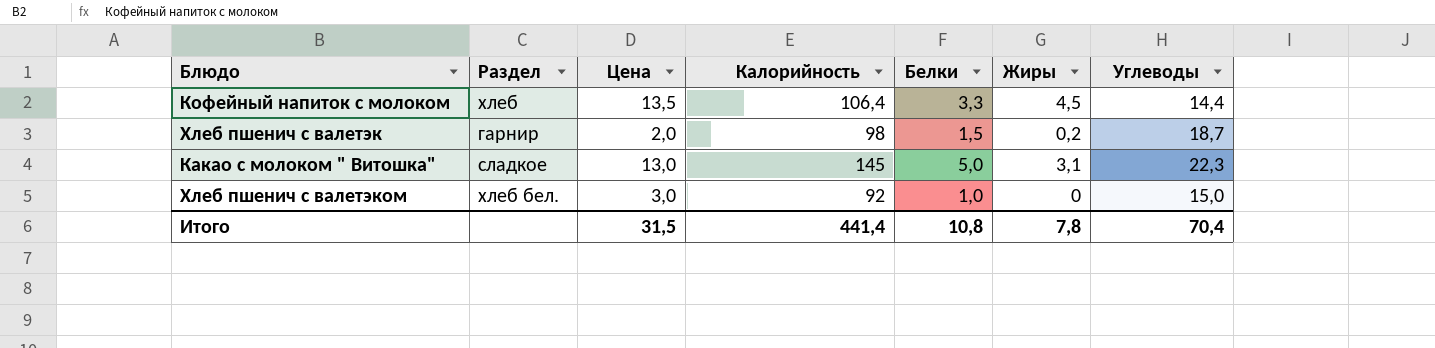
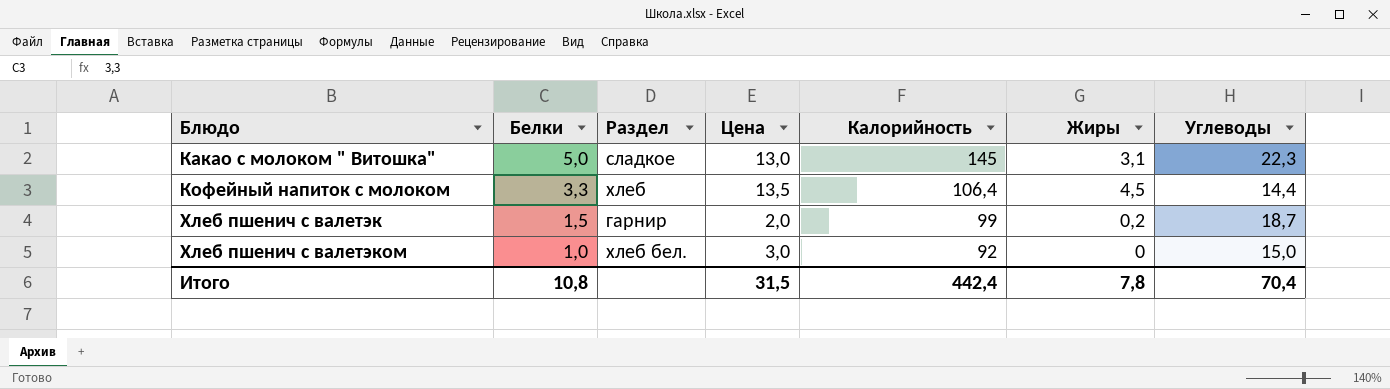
row order: none -> Блюдо ascending
column Белки | position: 5 -> 2
Хлеб пшенич с валетэк | Калорийность: 98 -> 99
Итого | Калорийность: 441,4 -> 442,4

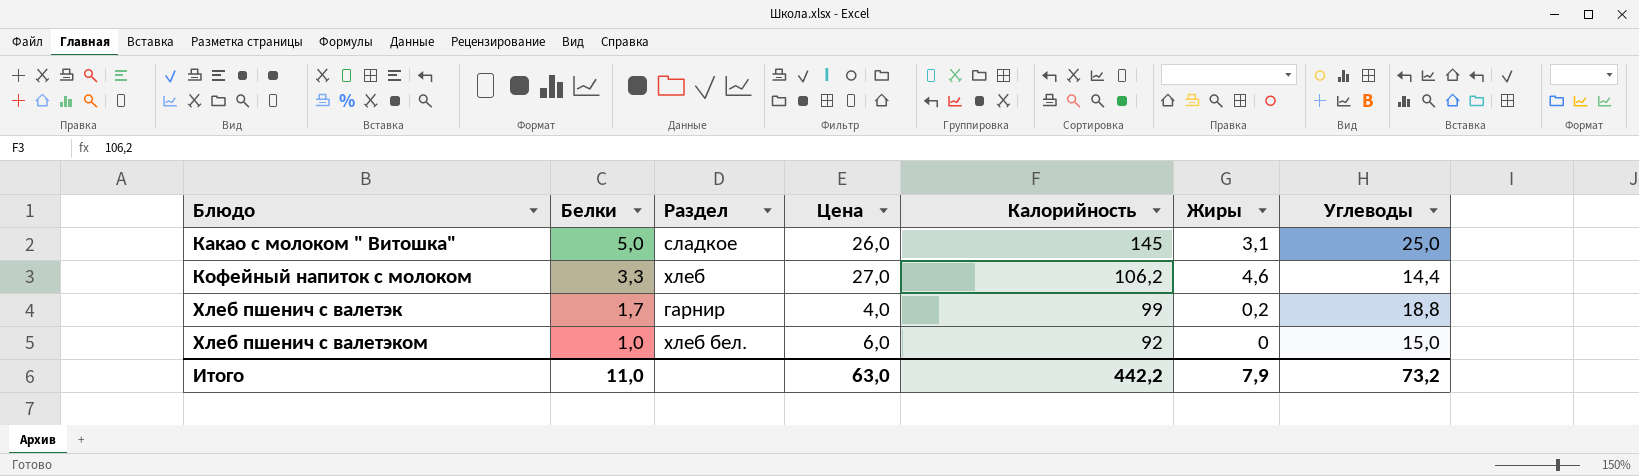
Какао с молоком " Витошка" | Цена: 13,0 -> 26,0
Какао с молоком " Витошка" | Углеводы: 22,3 -> 25,0
Кофейный напиток с молоком | Цена: 13,5 -> 27,0
Кофейный напиток с молоком | Калорийность: 106,4 -> 106,2
Кофейный напиток с молоком | Жиры: 4,5 -> 4,6
Хлеб пшенич с валетэк | Белки: 1,5 -> 1,7
Хлеб пшенич с валетэк | Цена: 2,0 -> 4,0
Хлеб пшенич с валетэк | Углеводы: 18,7 -> 18,8
Хлеб пшенич с валетэком | Цена: 3,0 -> 6,0
Итого | Белки: 10,8 -> 11,0
Итого | Цена: 31,5 -> 63,0
Итого | Калорийность: 442,4 -> 442,2
Итого | Жиры: 7,8 -> 7,9
Итого | Углеводы: 70,4 -> 73,2

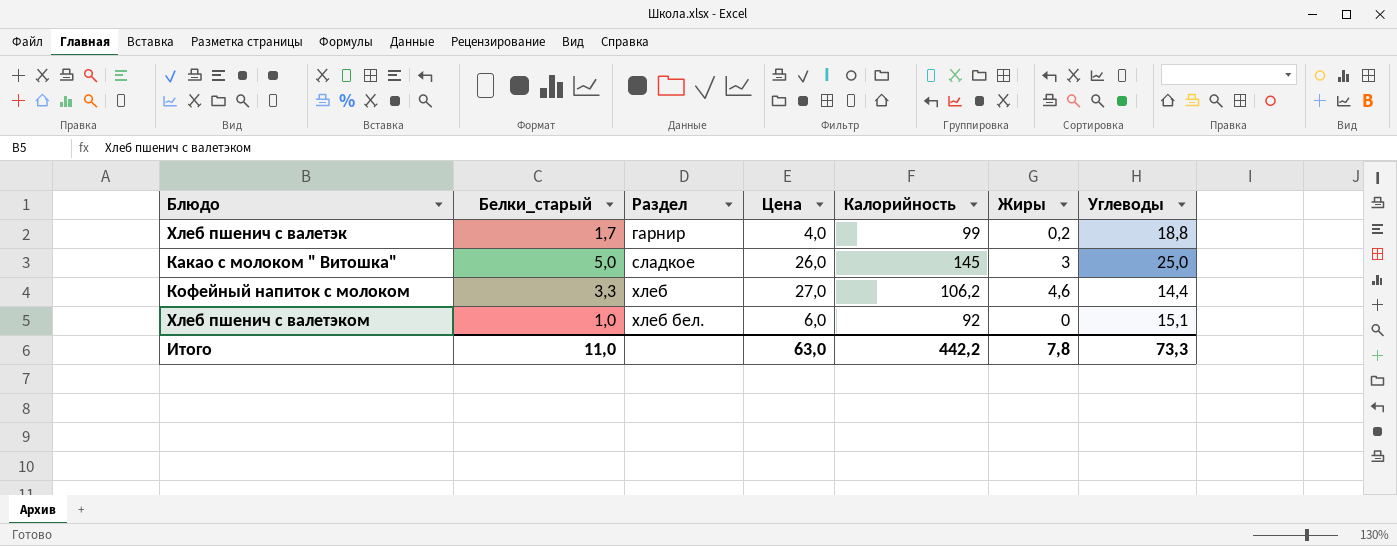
row order: Блюдо ascending -> Раздел ascending
column name: Белки -> Белки_старый
Какао с молоком " Витошка" | Жиры: 3,1 -> 3
Хлеб пшенич с валетэком | Углеводы: 15,0 -> 15,1
Итого | Жиры: 7,9 -> 7,8
Итого | Углеводы: 73,2 -> 73,3

